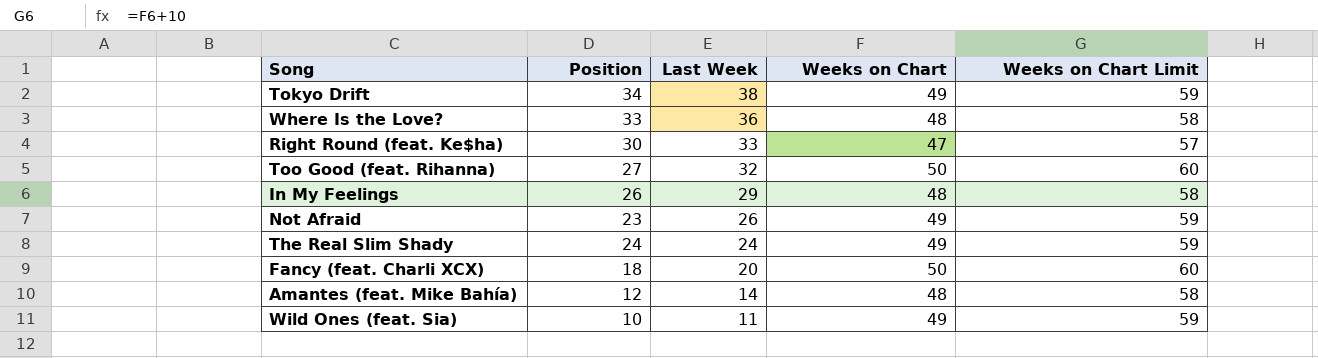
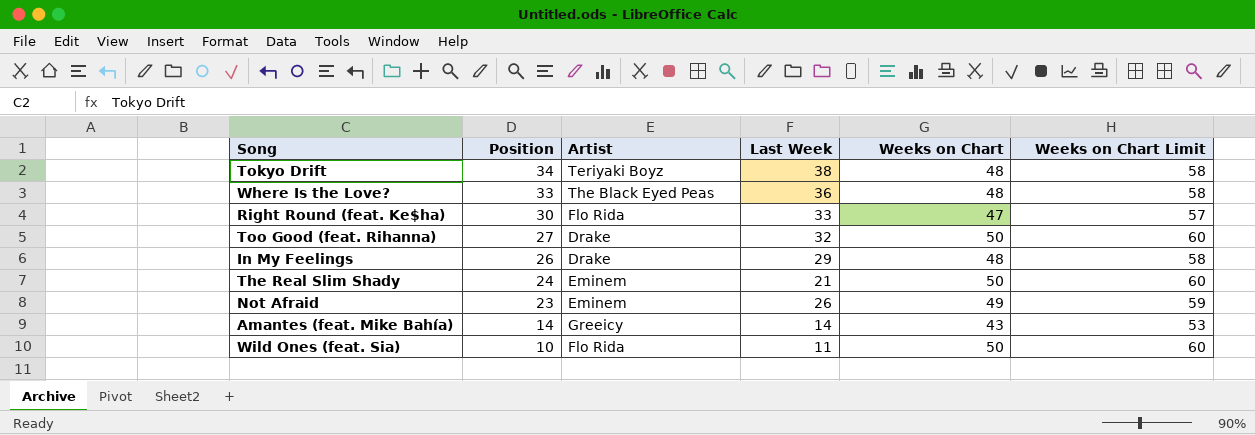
row order: Last Week descending -> Position descending
column Artist | position: none -> 3
row Fancy (feat. Charli XCX): 18 | 20 | 50 | 60 -> none
Tokyo Drift | Weeks on Chart: 49 -> 48
Tokyo Drift | Weeks on Chart Limit: 59 -> 58
The Real Slim Shady | Last Week: 24 -> 21
The Real Slim Shady | Weeks on Chart: 49 -> 50
The Real Slim Shady | Weeks on Chart Limit: 59 -> 60
Amantes (feat. Mike Bahía) | Position: 12 -> 14
Amantes (feat. Mike Bahía) | Weeks on Chart: 48 -> 43
Amantes (feat. Mike Bahía) | Weeks on Chart Limit: 58 -> 53
Wild Ones (feat. Sia) | Weeks on Chart: 49 -> 50
Wild Ones (feat. Sia) | Weeks on Chart Limit: 59 -> 60

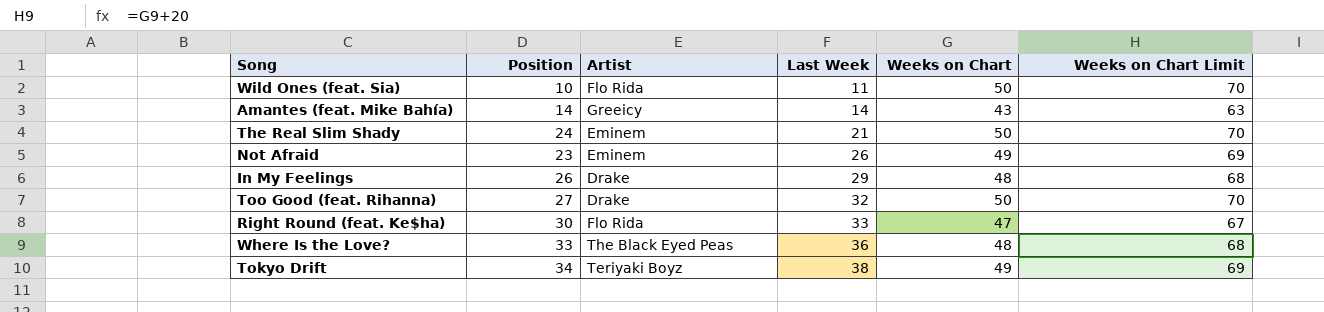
row order: Position descending -> Last Week ascending
column Weeks on Chart Limit | formula: [Weeks on Chart] + 10 -> [Weeks on Chart] + 20
Tokyo Drift | Weeks on Chart: 48 -> 49

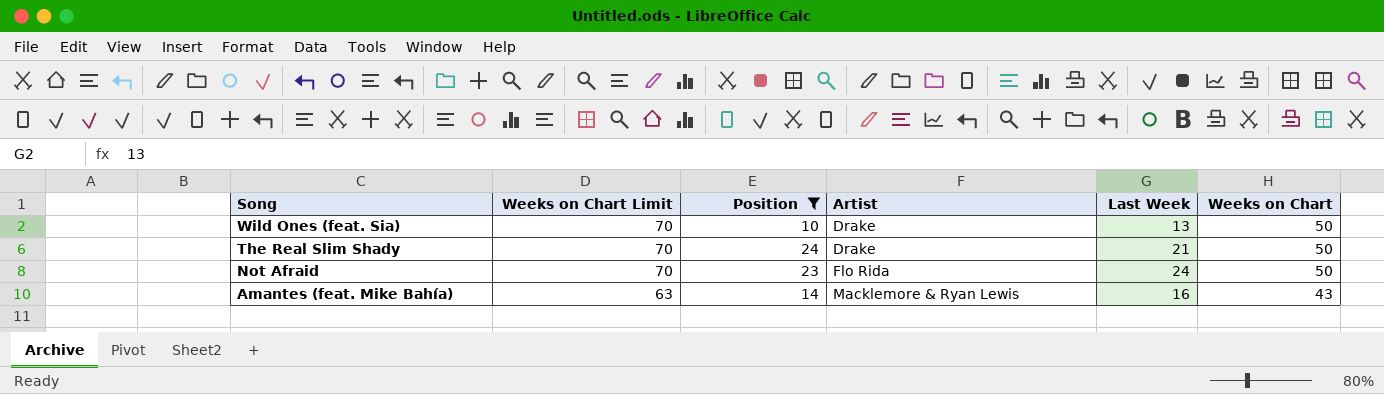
filter: none -> Position <= 24
row order: Last Week ascending -> Song descending
column Weeks on Chart Limit | position: 6 -> 2
Wild Ones (feat. Sia) | Artist: Flo Rida -> Drake
Wild Ones (feat. Sia) | Last Week: 11 -> 13
The Real Slim Shady | Artist: Eminem -> Drake
Not Afraid | Weeks on Chart Limit: 69 -> 70
Not Afraid | Artist: Eminem -> Flo Rida
Not Afraid | Last Week: 26 -> 24
Not Afraid | Weeks on Chart: 49 -> 50
Amantes (feat. Mike Bahía) | Artist: Greeicy -> Macklemore & Ryan Lewis
Amantes (feat. Mike Bahía) | Last Week: 14 -> 16

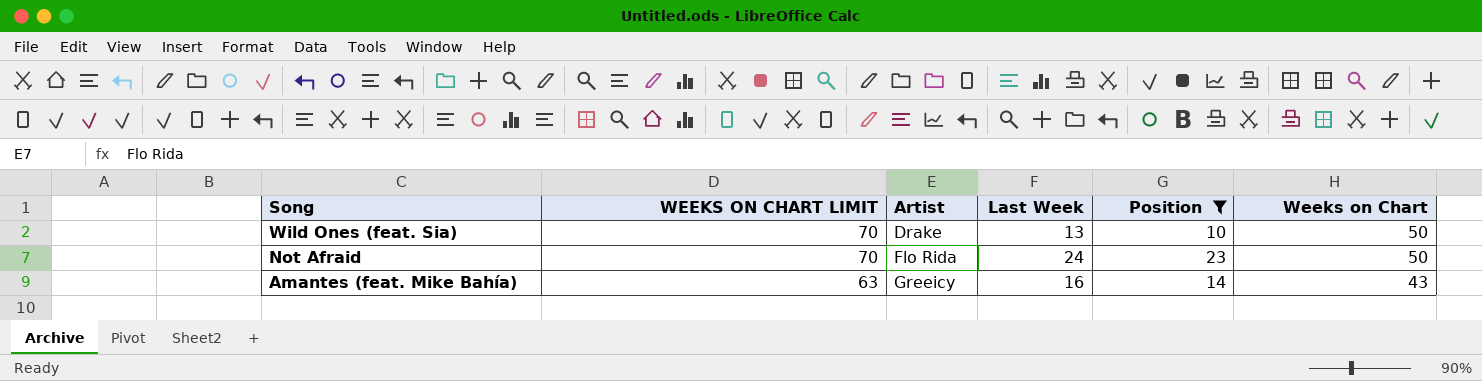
column name: Weeks on Chart Limit -> WEEKS ON CHART LIMIT
column Position | position: 3 -> 5
row The Real Slim Shady: 70 | 24 | Drake | 21 | 50 -> none
Amantes (feat. Mike Bahía) | Artist: Macklemore & Ryan Lewis -> Greeicy

